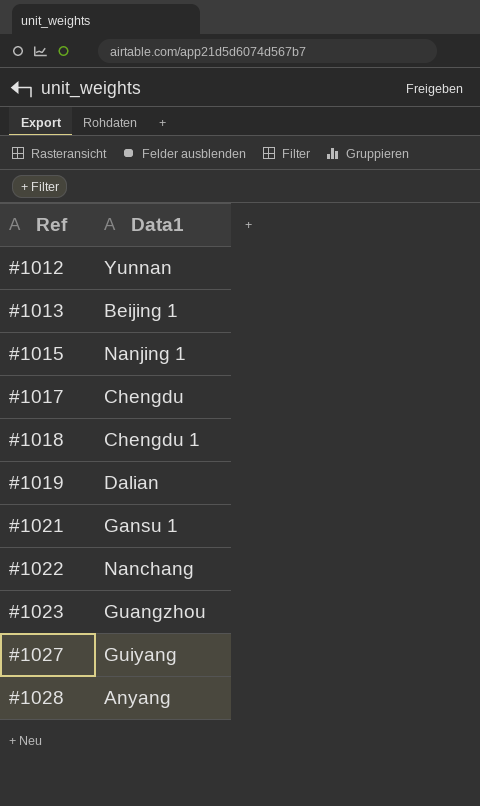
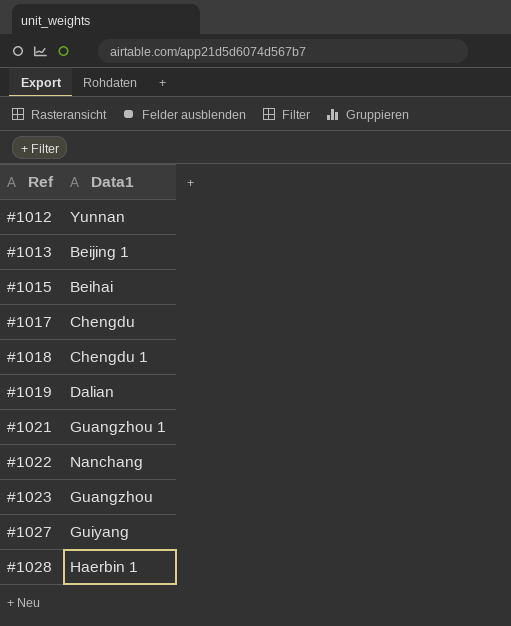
#1015 | Data1: Nanjing 1 -> Beihai
#1021 | Data1: Gansu 1 -> Guangzhou 1
#1028 | Data1: Anyang -> Haerbin 1

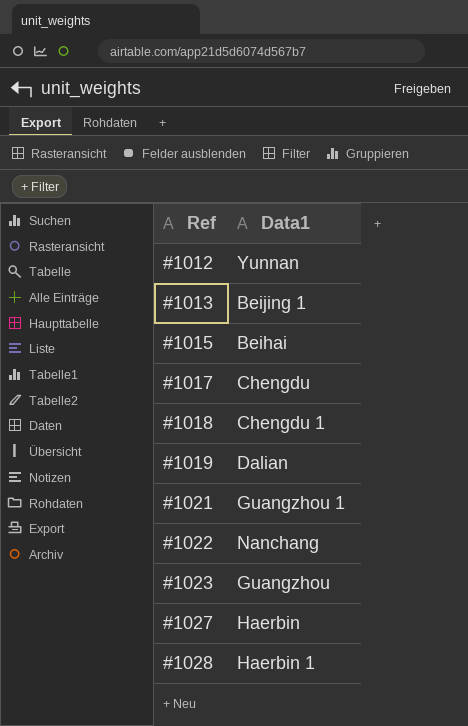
#1027 | Data1: Guiyang -> Haerbin

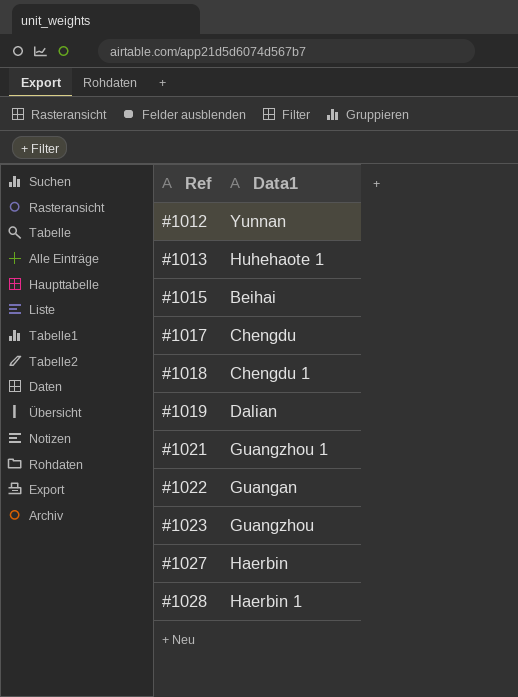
#1013 | Data1: Beijing 1 -> Huhehaote 1
#1022 | Data1: Nanchang -> Guangan

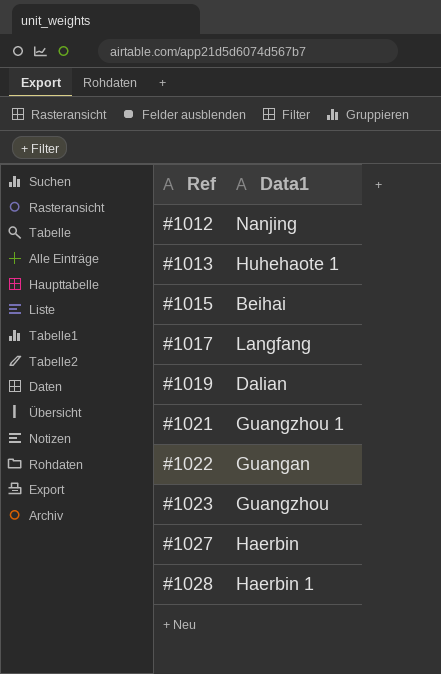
row #1018: Chengdu 1 -> none
#1012 | Data1: Yunnan -> Nanjing
#1017 | Data1: Chengdu -> Langfang

